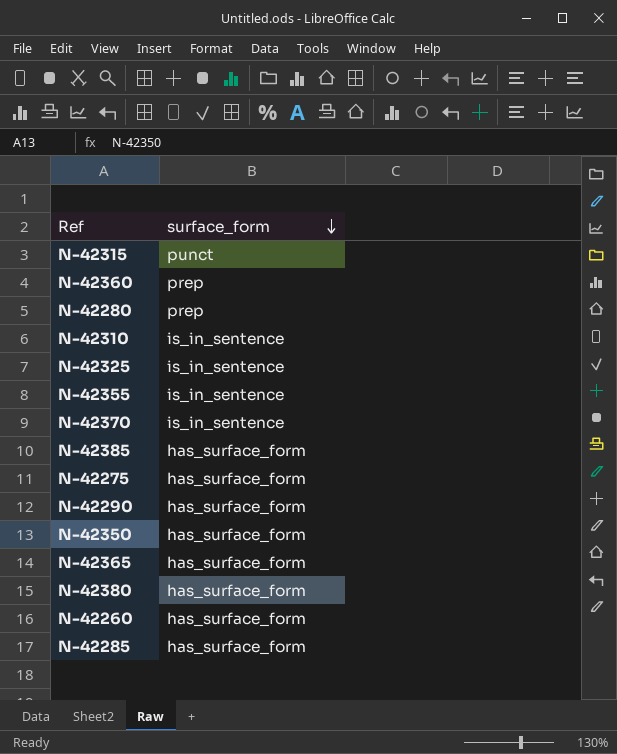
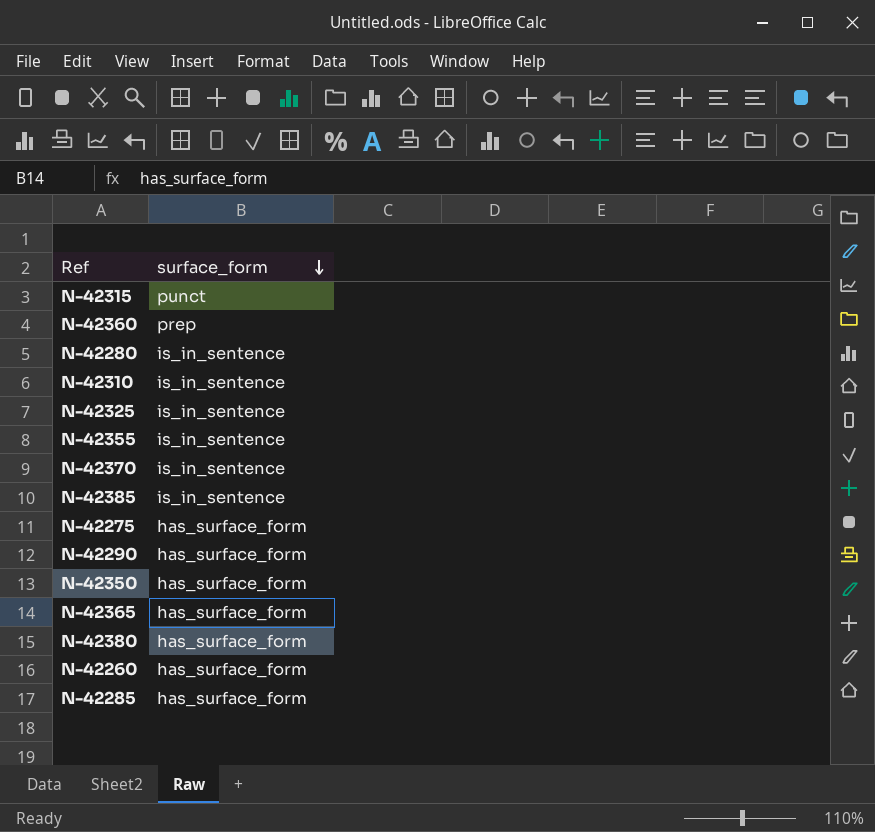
N-42280 | surface_form: prep -> is_in_sentence
N-42385 | surface_form: has_surface_form -> is_in_sentence

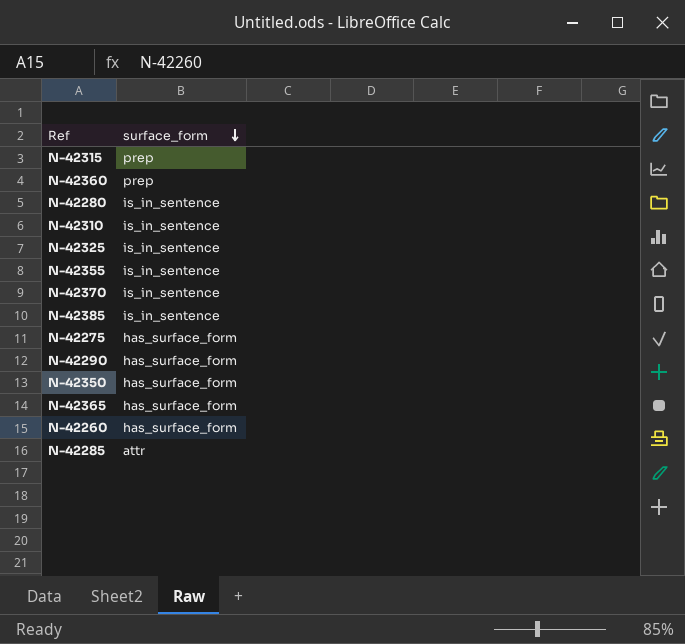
row N-42380: has_surface_form -> none
N-42315 | surface_form: punct -> prep
N-42285 | surface_form: has_surface_form -> attr

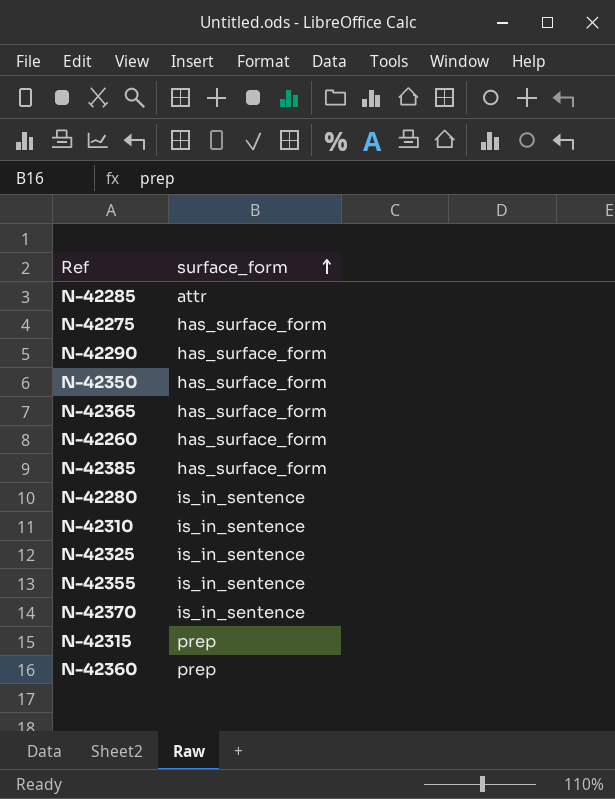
row order: surface_form descending -> surface_form ascending
N-42385 | surface_form: is_in_sentence -> has_surface_form

